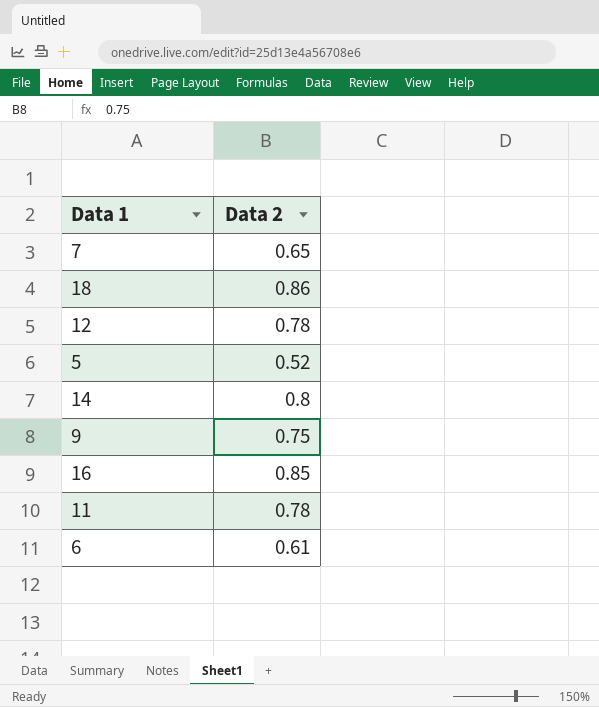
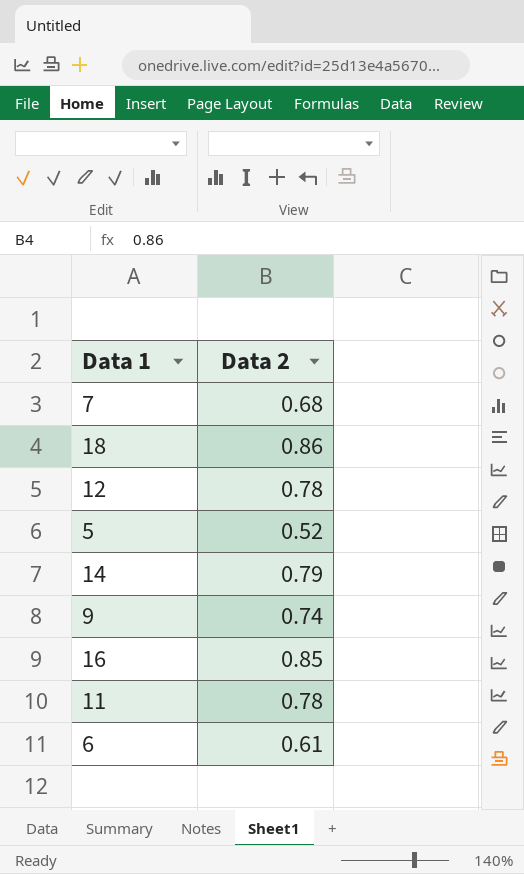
7 | Data 2: 0.65 -> 0.68
14 | Data 2: 0.8 -> 0.79
9 | Data 2: 0.75 -> 0.74

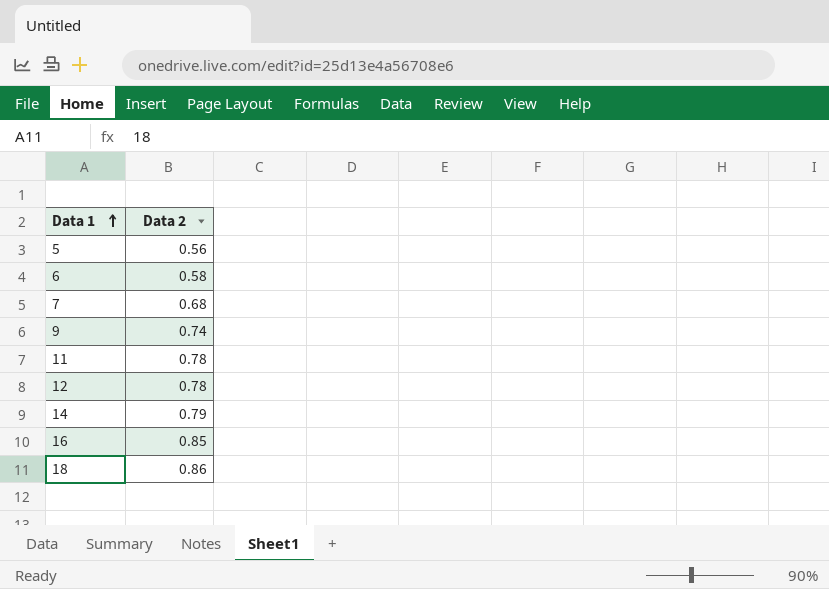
row order: none -> Data 1 ascending
5 | Data 2: 0.52 -> 0.56
6 | Data 2: 0.61 -> 0.58

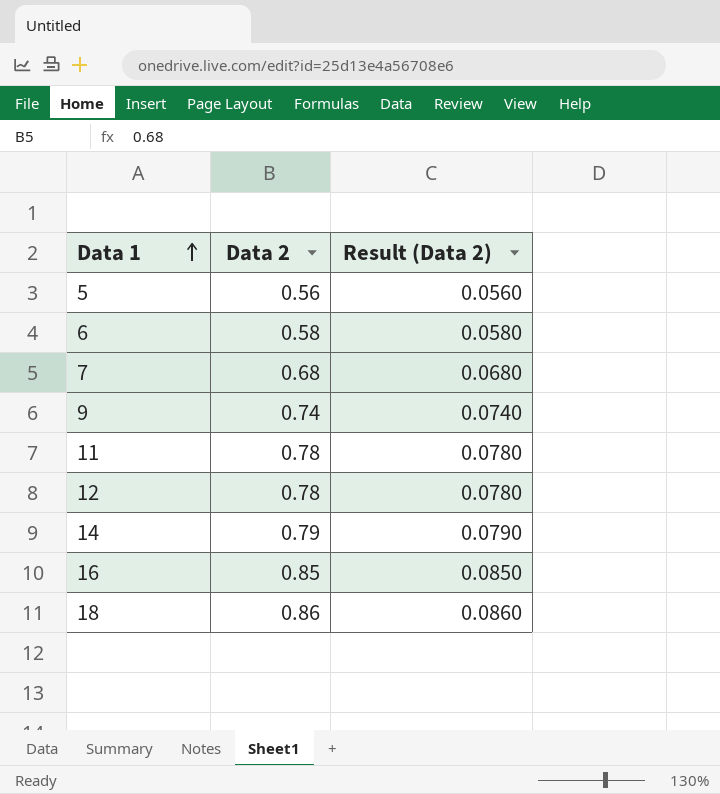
column Result (Data 2) | formula: none -> [Data 2] * 0.1

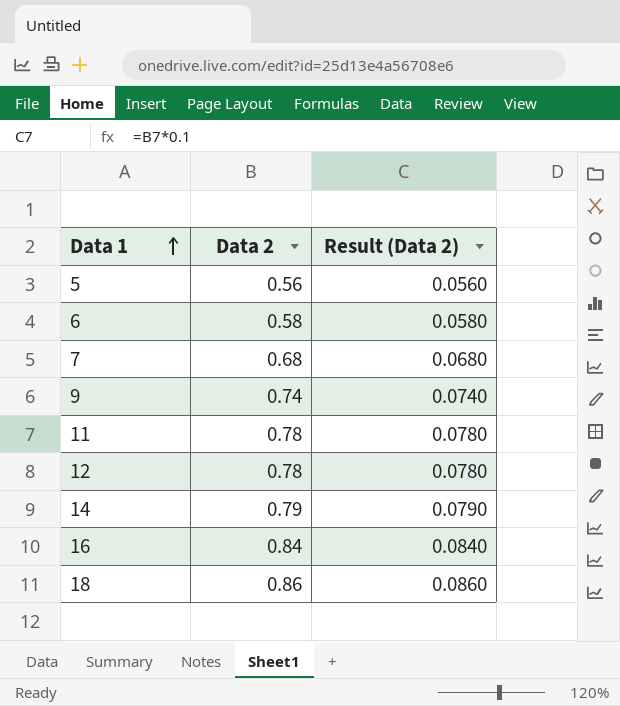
16 | Data 2: 0.85 -> 0.84
16 | Result (Data 2): 0.0850 -> 0.0840

